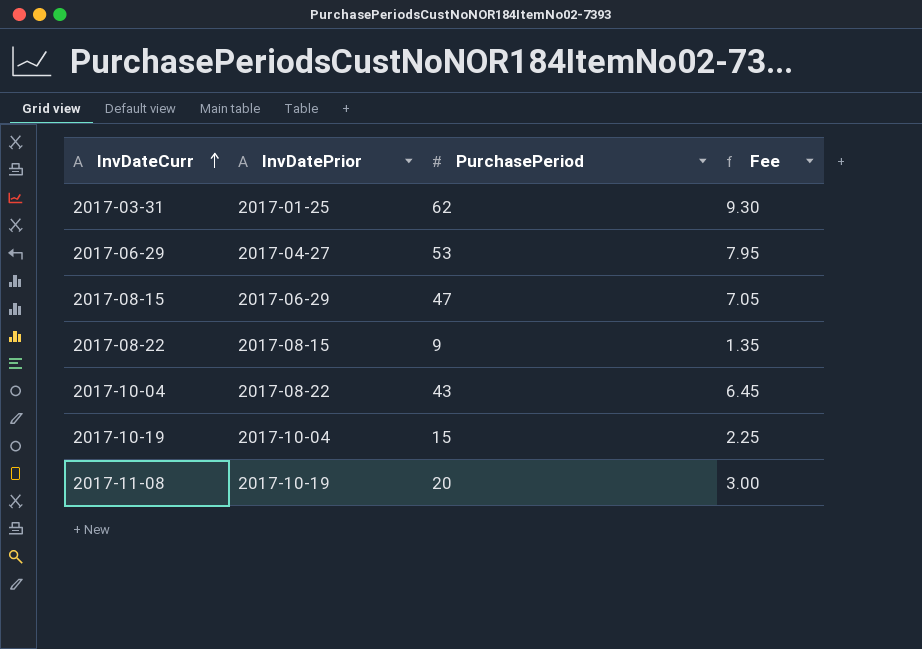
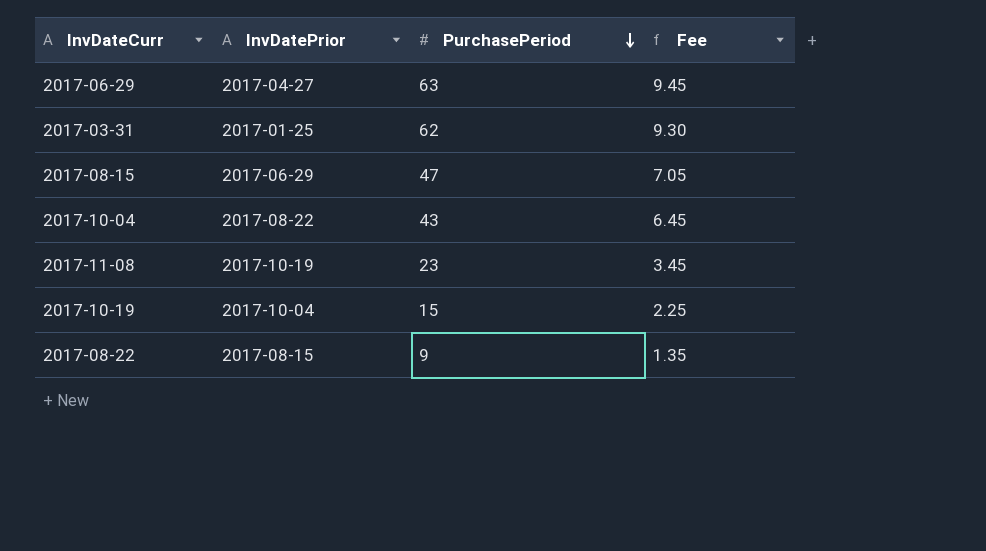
row order: InvDateCurr ascending -> PurchasePeriod descending
2017-06-29 | PurchasePeriod: 53 -> 63
2017-06-29 | Fee: 7.95 -> 9.45
2017-11-08 | PurchasePeriod: 20 -> 23
2017-11-08 | Fee: 3.00 -> 3.45

